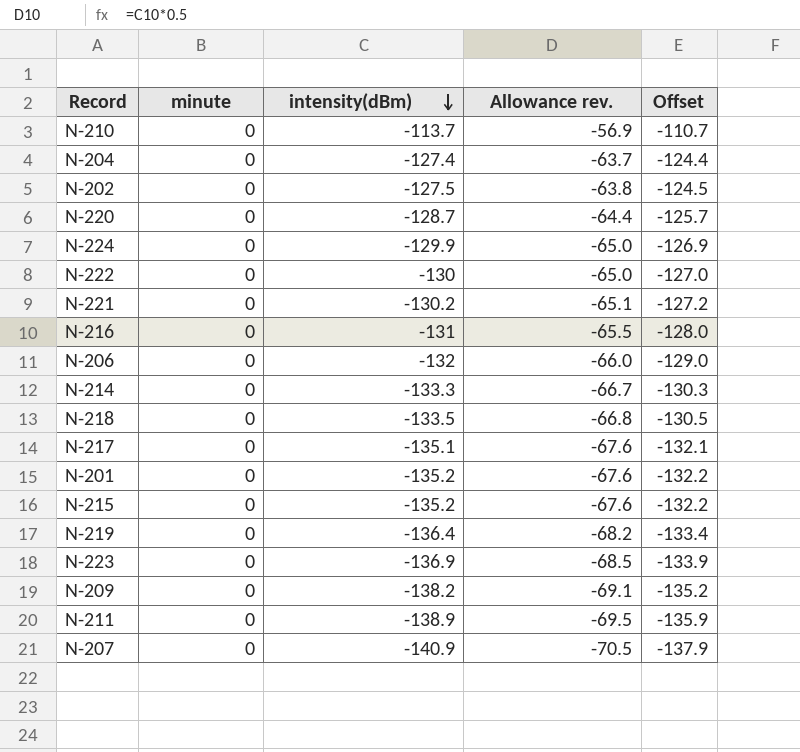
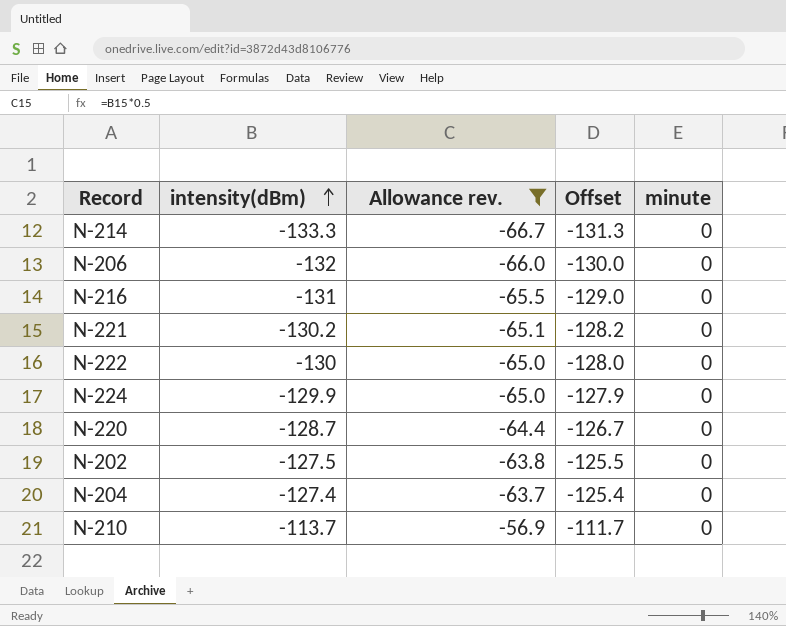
filter: none -> Allowance rev. >= -66.7
row order: intensity(dBm) descending -> intensity(dBm) ascending
column Offset | formula: [intensity(dBm)] + 3 -> [intensity(dBm)] + 2
column minute | position: 2 -> 5

